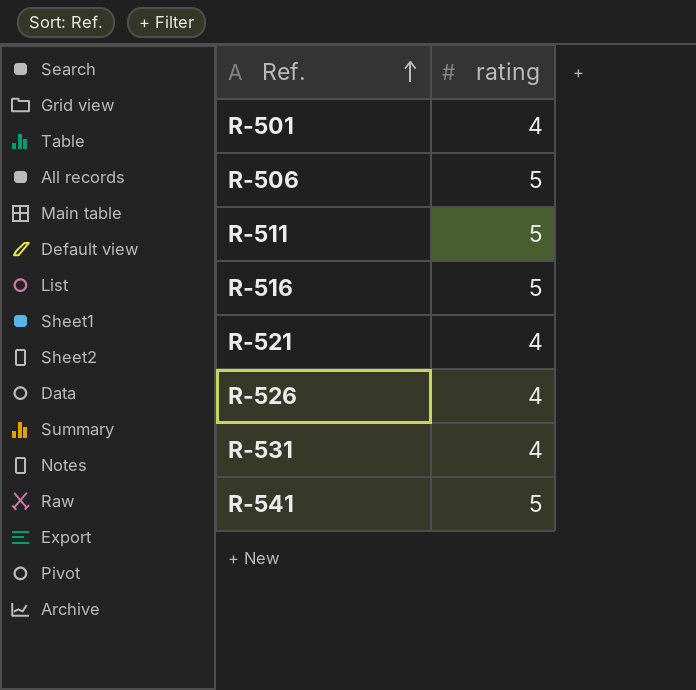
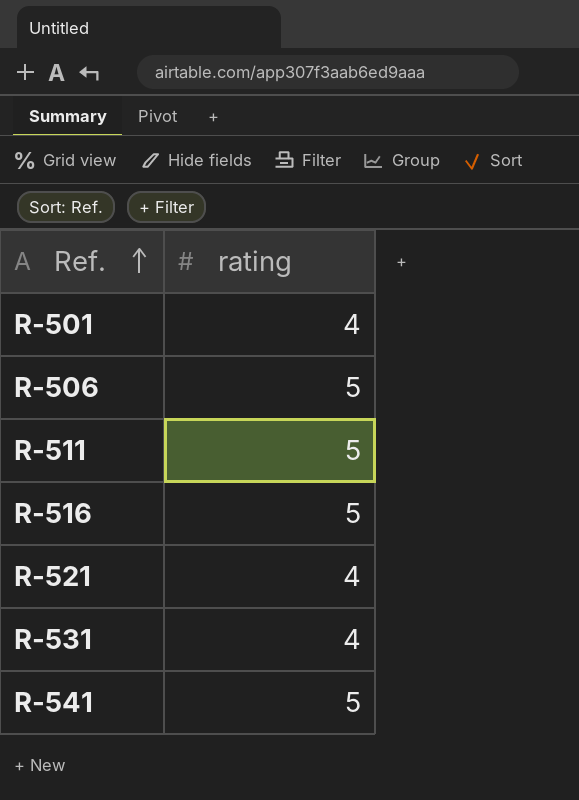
row R-526: 4 -> none

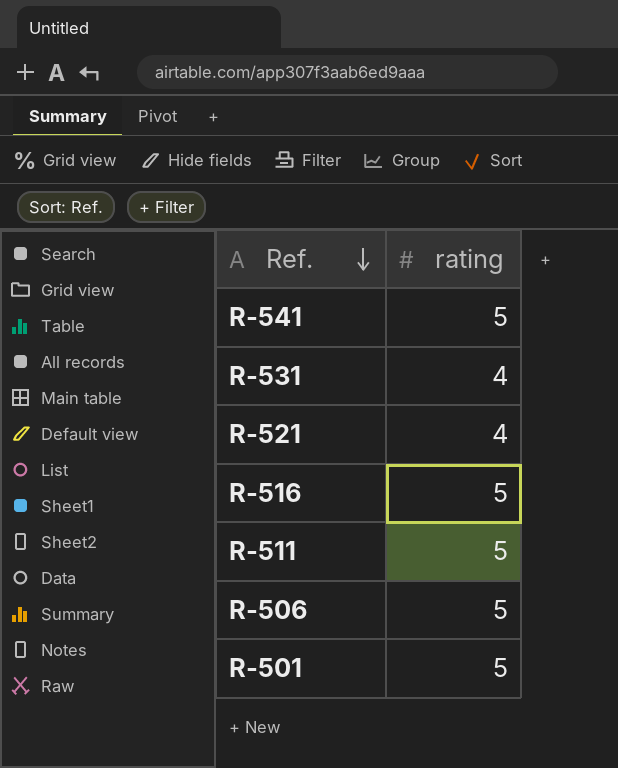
row order: Ref. ascending -> Ref. descending
R-501 | rating: 4 -> 5

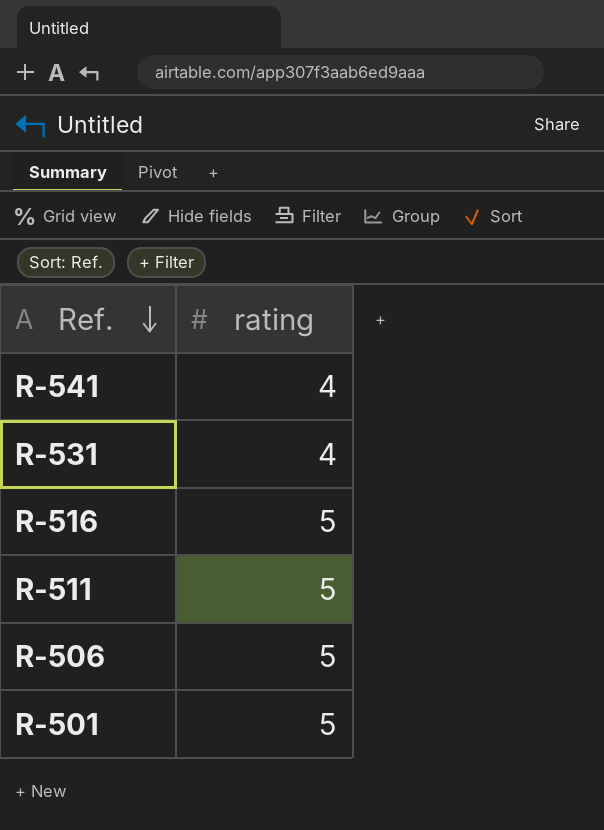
row R-521: 4 -> none
R-541 | rating: 5 -> 4

